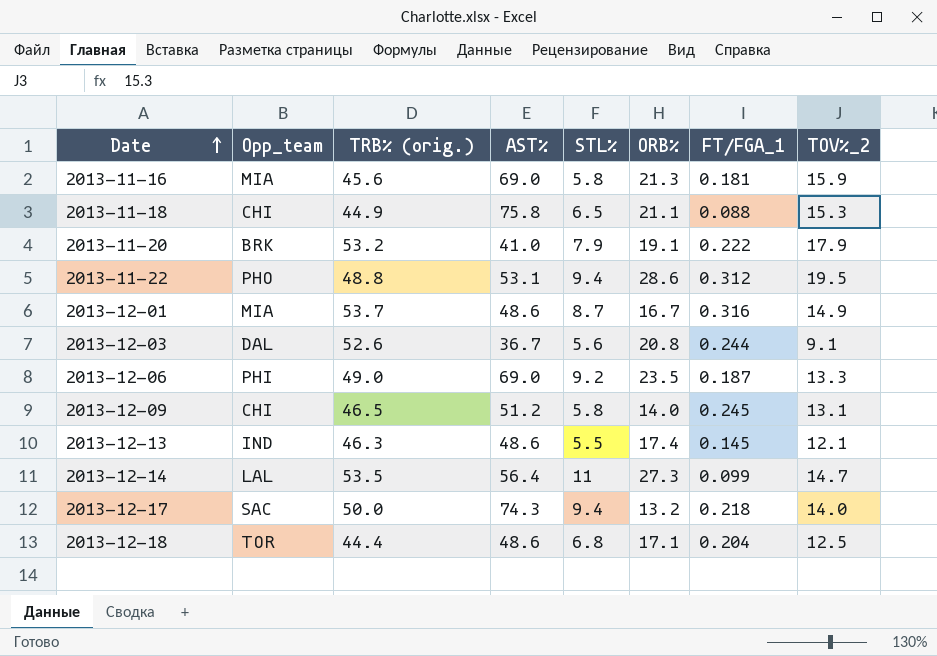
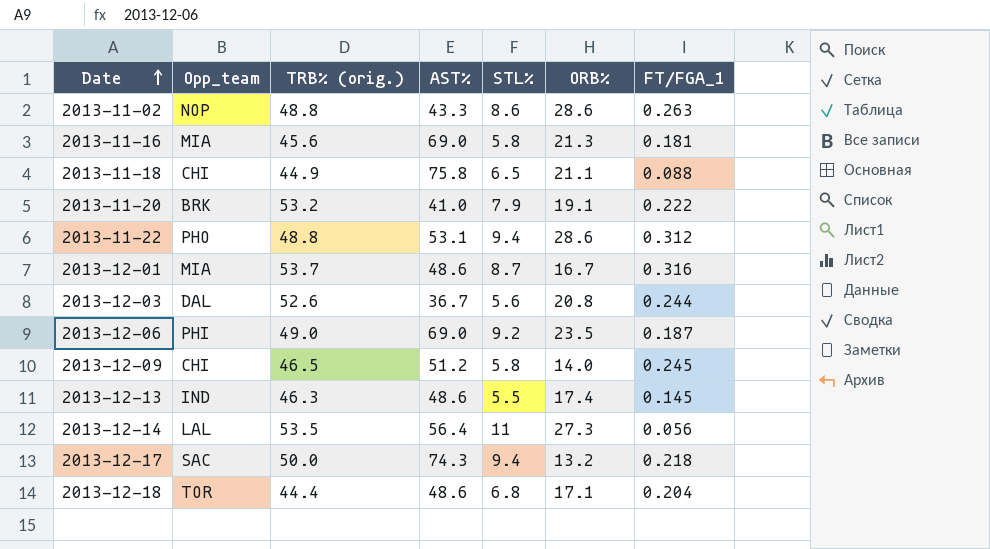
column TOV%_2 | position: 8 -> none
row 2013-11-02: none -> NOP | 48.8 | 43.3 | 8.6 | 28.6 | 0.263
2013-12-14 | FT/FGA_1: 0.099 -> 0.056

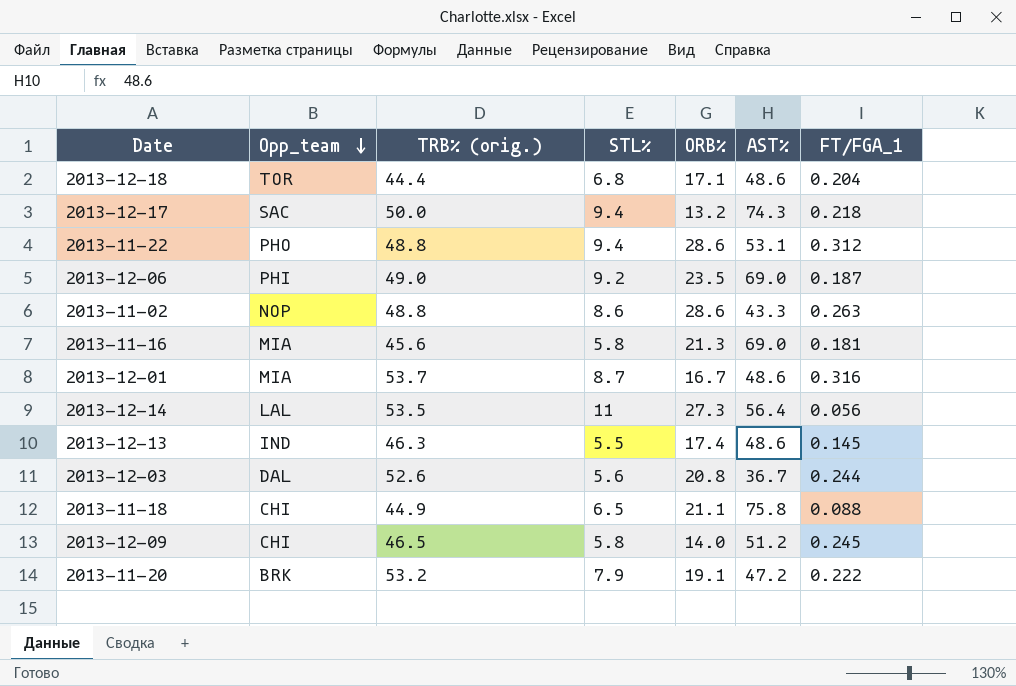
row order: Date ascending -> Opp_team descending
column AST% | position: 4 -> 6
2013-11-20 | AST%: 41.0 -> 47.2

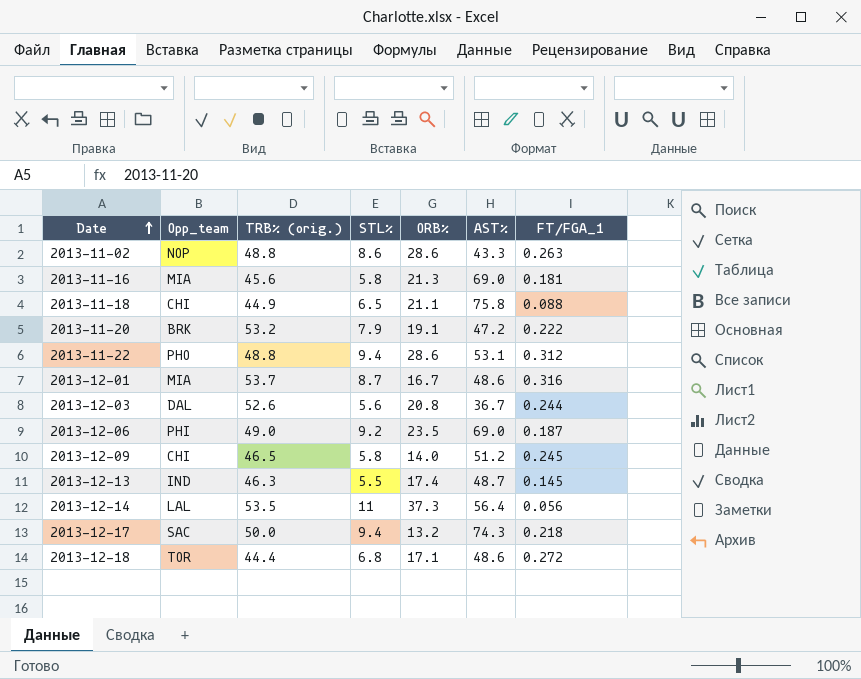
row order: Opp_team descending -> Date ascending
2013-12-13 | AST%: 48.6 -> 48.7
2013-12-14 | ORB%: 27.3 -> 37.3
2013-12-18 | FT/FGA_1: 0.204 -> 0.272

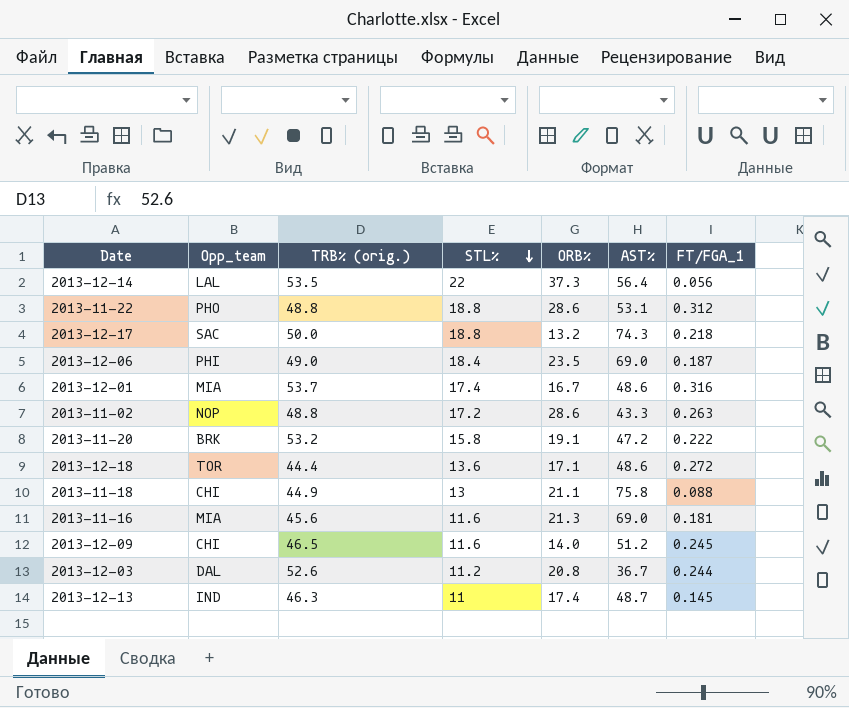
row order: Date ascending -> STL% descending
2013-12-14 | STL%: 11 -> 22
2013-11-22 | STL%: 9.4 -> 18.8
2013-12-17 | STL%: 9.4 -> 18.8
2013-12-06 | STL%: 9.2 -> 18.4
2013-12-01 | STL%: 8.7 -> 17.4
2013-11-02 | STL%: 8.6 -> 17.2
2013-11-20 | STL%: 7.9 -> 15.8
2013-12-18 | STL%: 6.8 -> 13.6
2013-11-18 | STL%: 6.5 -> 13
2013-11-16 | STL%: 5.8 -> 11.6
2013-12-09 | STL%: 5.8 -> 11.6
2013-12-03 | STL%: 5.6 -> 11.2
2013-12-13 | STL%: 5.5 -> 11

